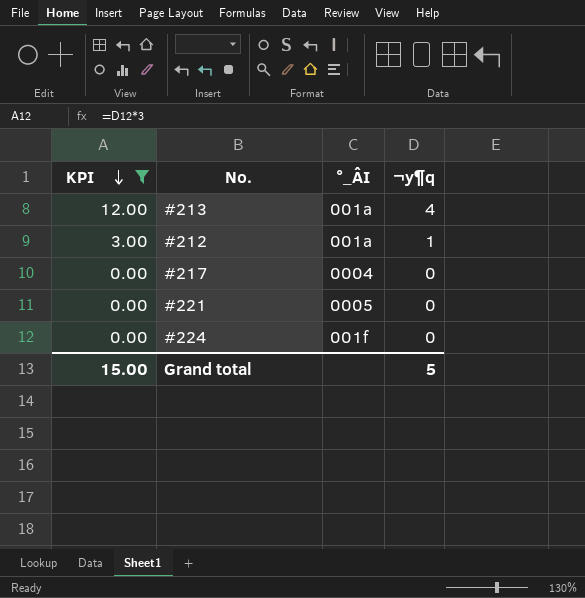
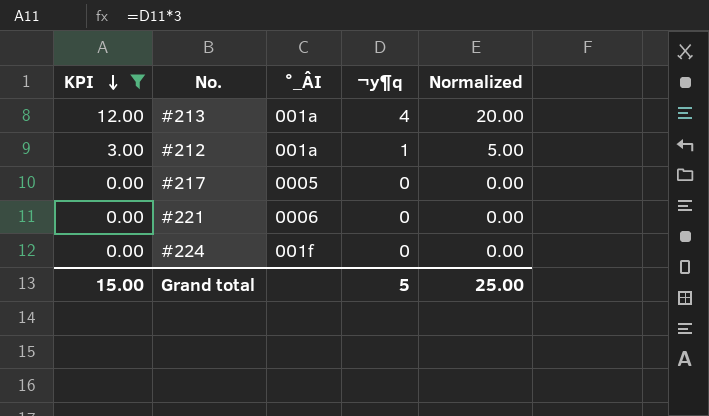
column Normalized | formula: none -> [¬y¶q] * 5
#217 | °_ÂI: 0004 -> 0005
#221 | °_ÂI: 0005 -> 0006

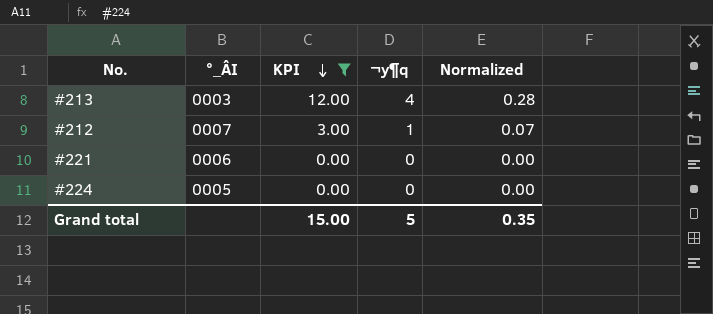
column KPI | position: 1 -> 3
column Normalized | formula: [¬y¶q] * 5 -> [¬y¶q] * 0.07
row #217: 0.00 | 0005 | 0 | 0.00 -> none
#213 | °_ÂI: 001a -> 0003
#212 | °_ÂI: 001a -> 0007
#224 | °_ÂI: 001f -> 0005
Grand total | Normalized: 25.00 -> 0.35

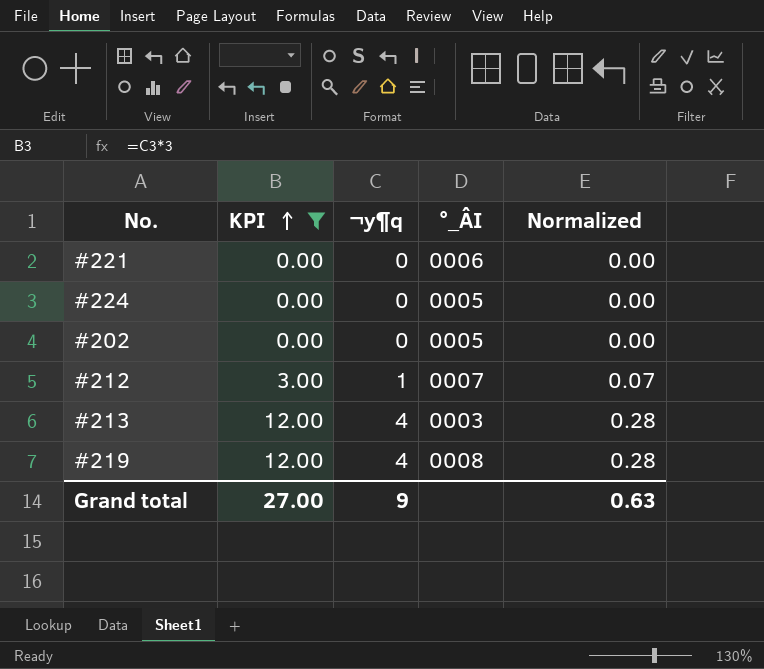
row order: KPI descending -> KPI ascending
column °_ÂI | position: 2 -> 4
row #202: none -> 0.00 | 0 | 0005 | 0.00
row #219: none -> 12.00 | 4 | 0008 | 0.28
Grand total | KPI: 15.00 -> 27.00
Grand total | ¬y¶q: 5 -> 9
Grand total | Normalized: 0.35 -> 0.63

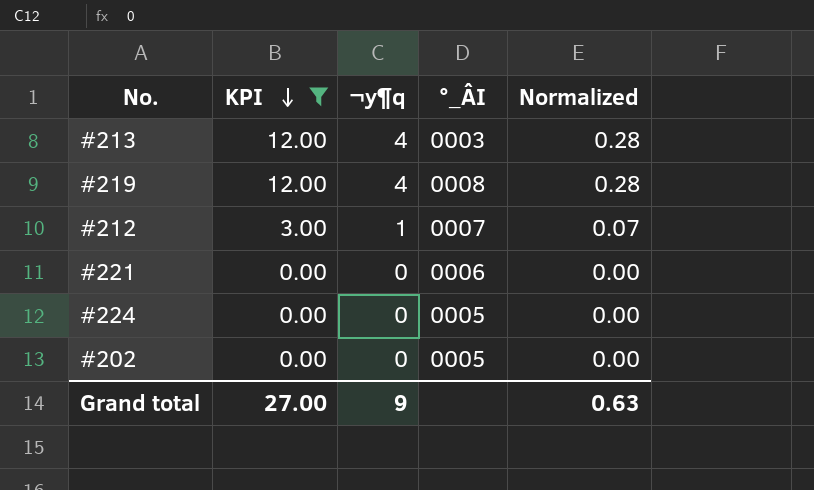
row order: KPI ascending -> KPI descending

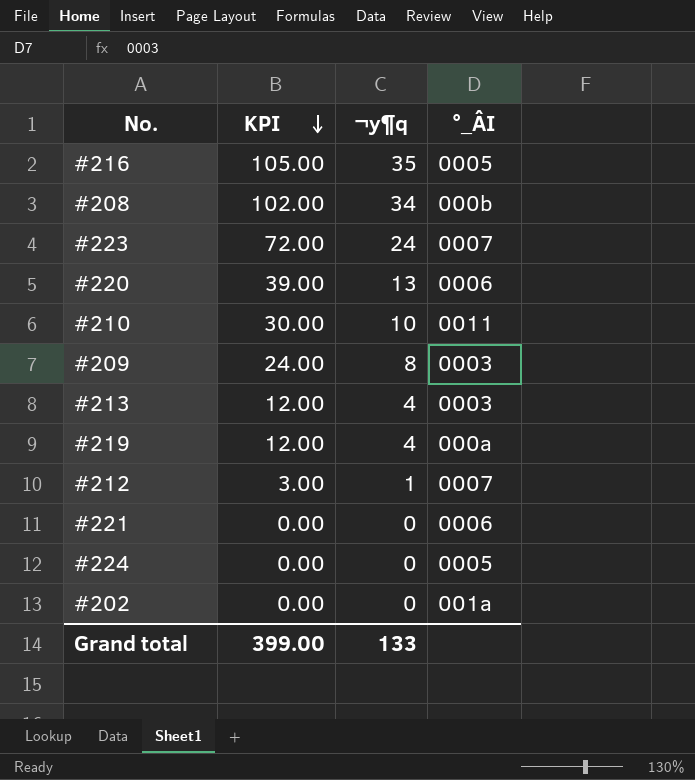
filter: KPI <= 12.00 -> none
column Normalized | formula: [¬y¶q] * 0.07 -> none
#219 | °_ÂI: 0008 -> 000a
#202 | °_ÂI: 0005 -> 001a
Grand total | KPI: 27.00 -> 399.00
Grand total | ¬y¶q: 9 -> 133

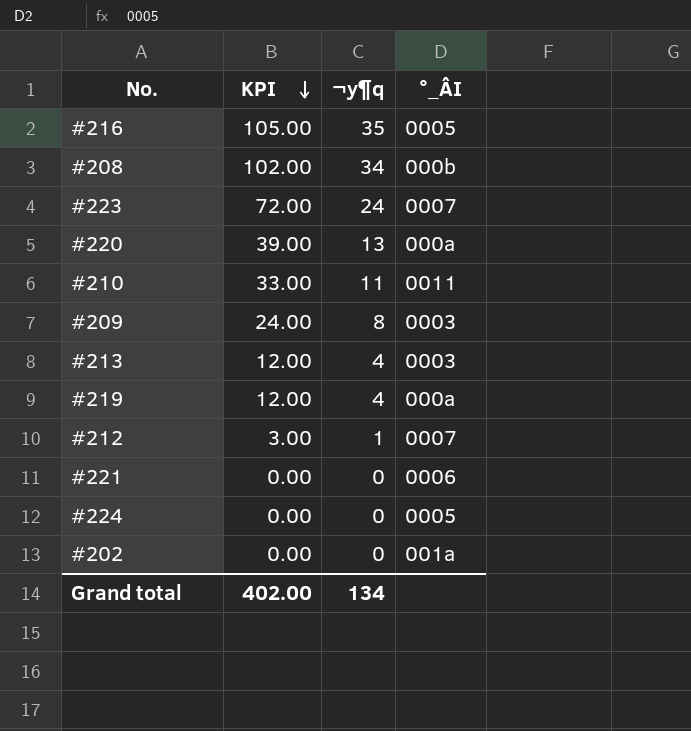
#220 | °_ÂI: 0006 -> 000a
#210 | KPI: 30.00 -> 33.00
#210 | ¬y¶q: 10 -> 11
Grand total | KPI: 399.00 -> 402.00
Grand total | ¬y¶q: 133 -> 134

